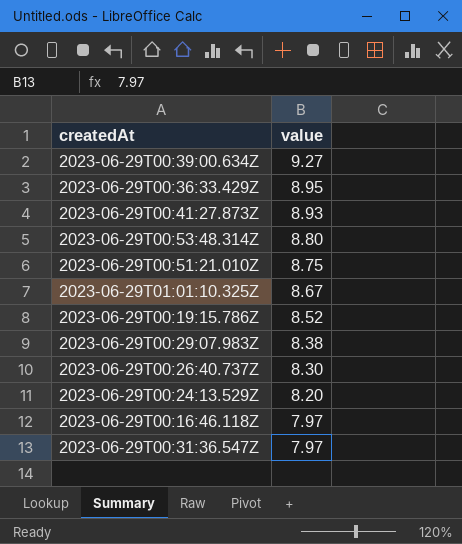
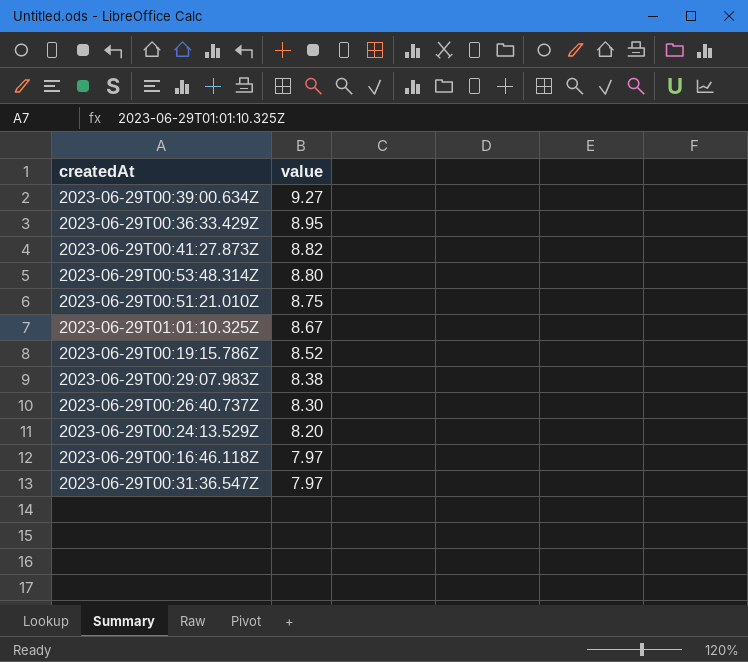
2023-06-29T00:41:27.873Z | value: 8.93 -> 8.82

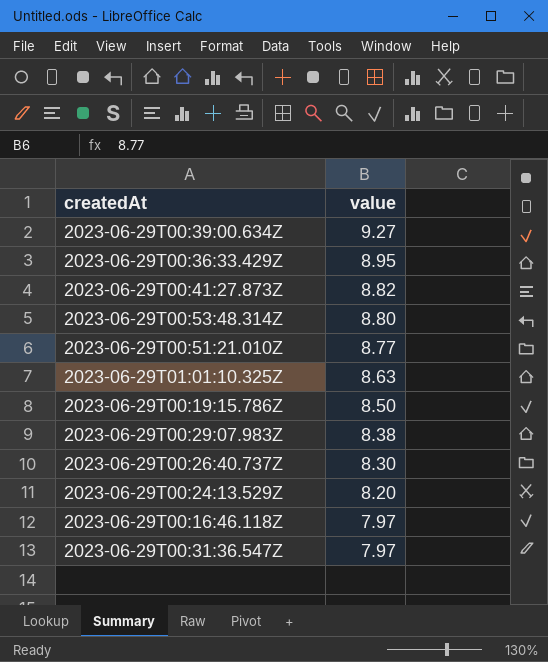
2023-06-29T00:51:21.010Z | value: 8.75 -> 8.77
2023-06-29T01:01:10.325Z | value: 8.67 -> 8.63
2023-06-29T00:19:15.786Z | value: 8.52 -> 8.50

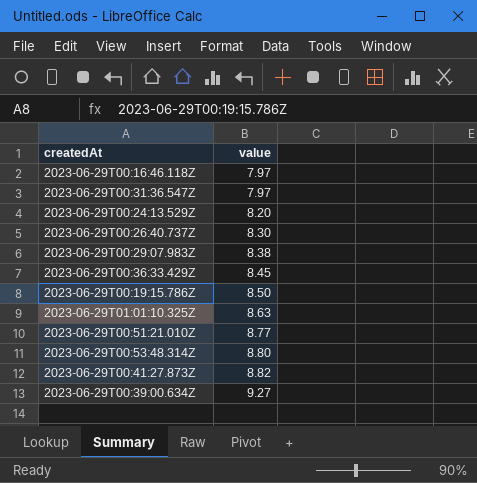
row order: value descending -> value ascending
2023-06-29T00:36:33.429Z | value: 8.95 -> 8.45

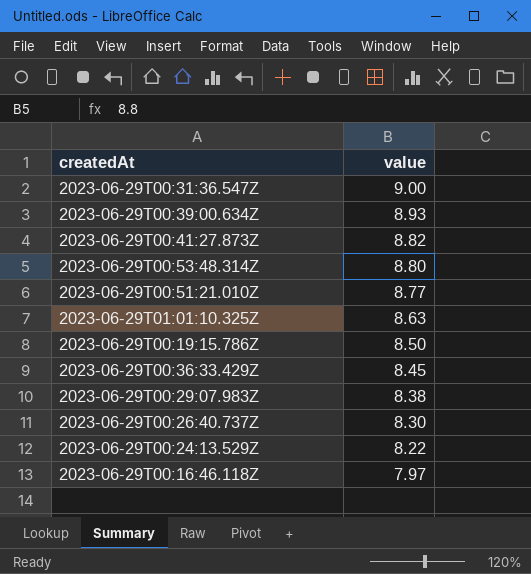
row order: value ascending -> value descending
2023-06-29T00:31:36.547Z | value: 7.97 -> 9.00
2023-06-29T00:39:00.634Z | value: 9.27 -> 8.93
2023-06-29T00:24:13.529Z | value: 8.20 -> 8.22

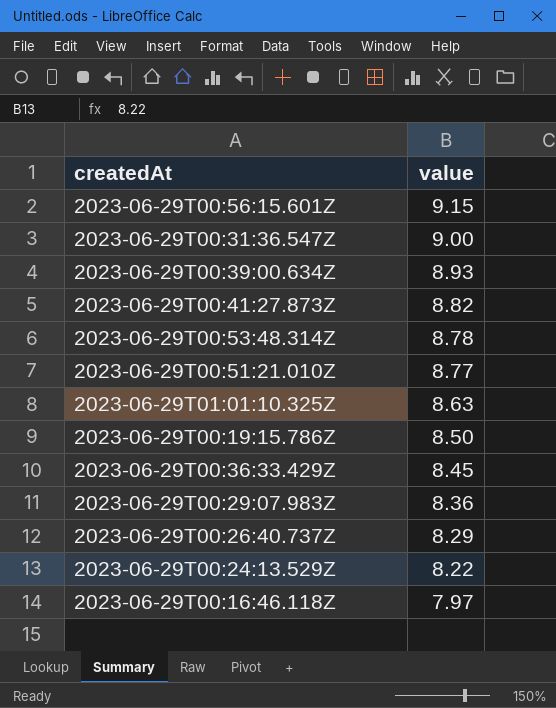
row 2023-06-29T00:56:15.601Z: none -> 9.15
2023-06-29T00:53:48.314Z | value: 8.80 -> 8.78
2023-06-29T00:29:07.983Z | value: 8.38 -> 8.36
2023-06-29T00:26:40.737Z | value: 8.30 -> 8.29

